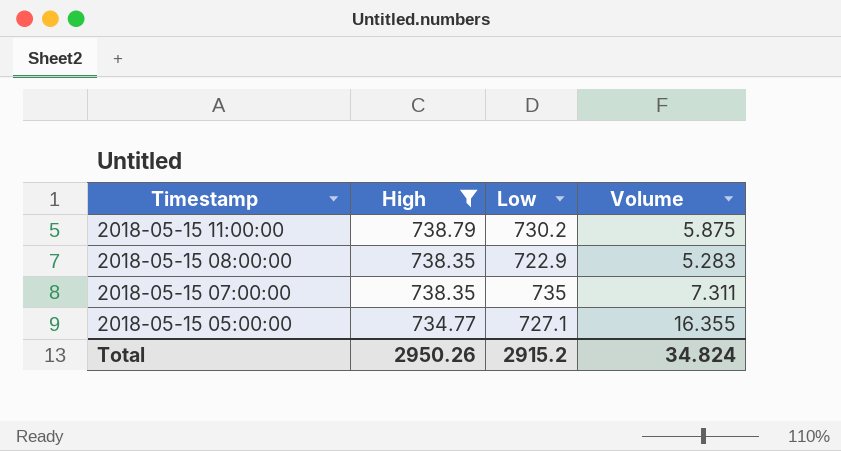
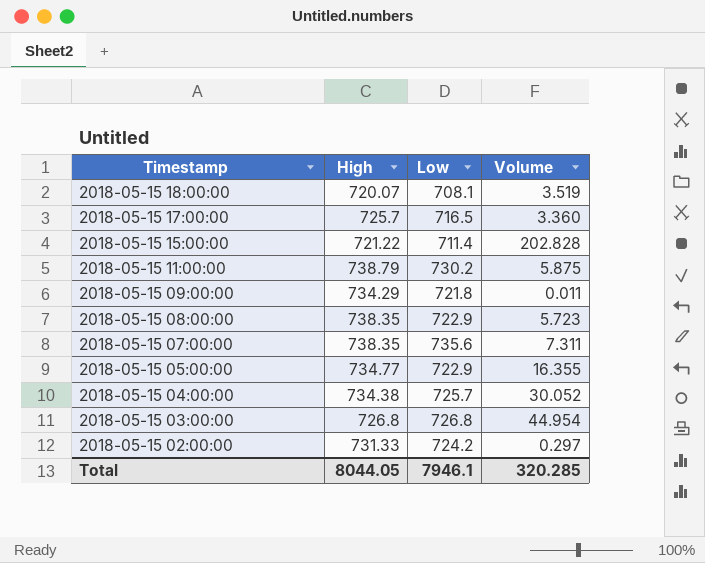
filter: High >= 734.77 -> none
2018-05-15 08:00:00 | Volume: 5.283 -> 5.723
2018-05-15 07:00:00 | Low: 735 -> 735.6
2018-05-15 05:00:00 | Low: 727.1 -> 722.9
Total | High: 2950.26 -> 8044.05
Total | Low: 2915.2 -> 7946.1
Total | Volume: 34.824 -> 320.285

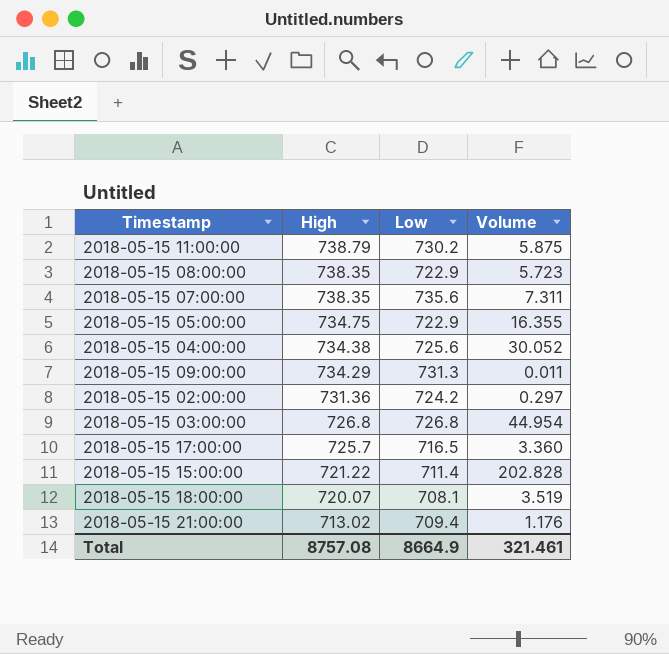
row order: Timestamp descending -> High descending
2018-05-15 05:00:00 | High: 734.77 -> 734.75
2018-05-15 04:00:00 | Low: 725.7 -> 725.6
2018-05-15 09:00:00 | Low: 721.8 -> 731.3
2018-05-15 02:00:00 | High: 731.33 -> 731.36
row 2018-05-15 21:00:00: none -> 713.02 | 709.4 | 1.176
Total | High: 8044.05 -> 8757.08
Total | Low: 7946.1 -> 8664.9
Total | Volume: 320.285 -> 321.461

